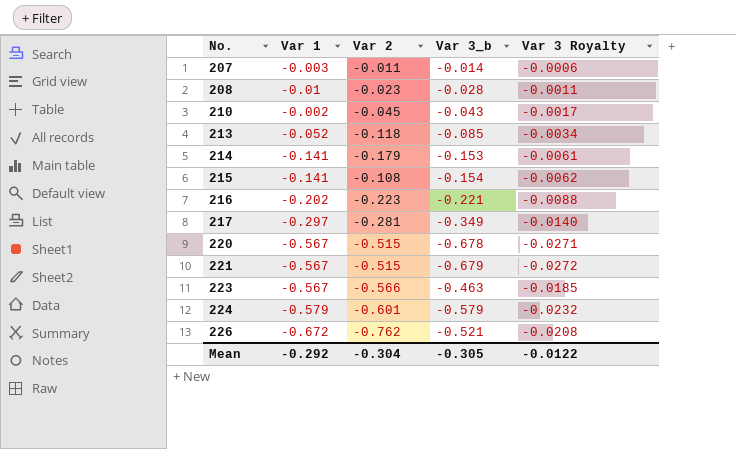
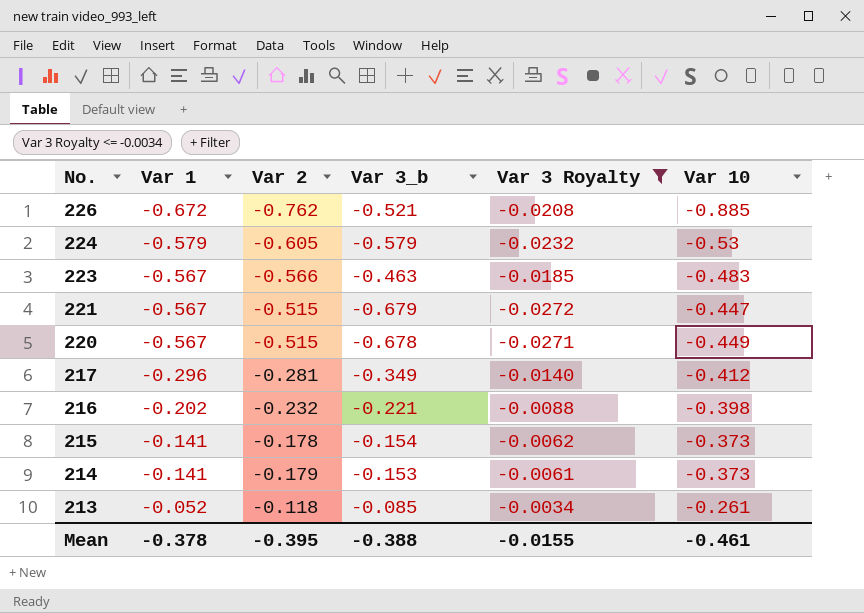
filter: none -> Var 3 Royalty <= -0.0034
row order: No. ascending -> No. descending
column Var 10 | position: none -> 6
224 | Var 2: -0.601 -> -0.605
217 | Var 1: -0.297 -> -0.296
216 | Var 2: -0.223 -> -0.232
215 | Var 2: -0.108 -> -0.178
Mean | Var 1: -0.292 -> -0.378
Mean | Var 2: -0.304 -> -0.395
Mean | Var 3_b: -0.305 -> -0.388
Mean | Var 3 Royalty: -0.0122 -> -0.0155

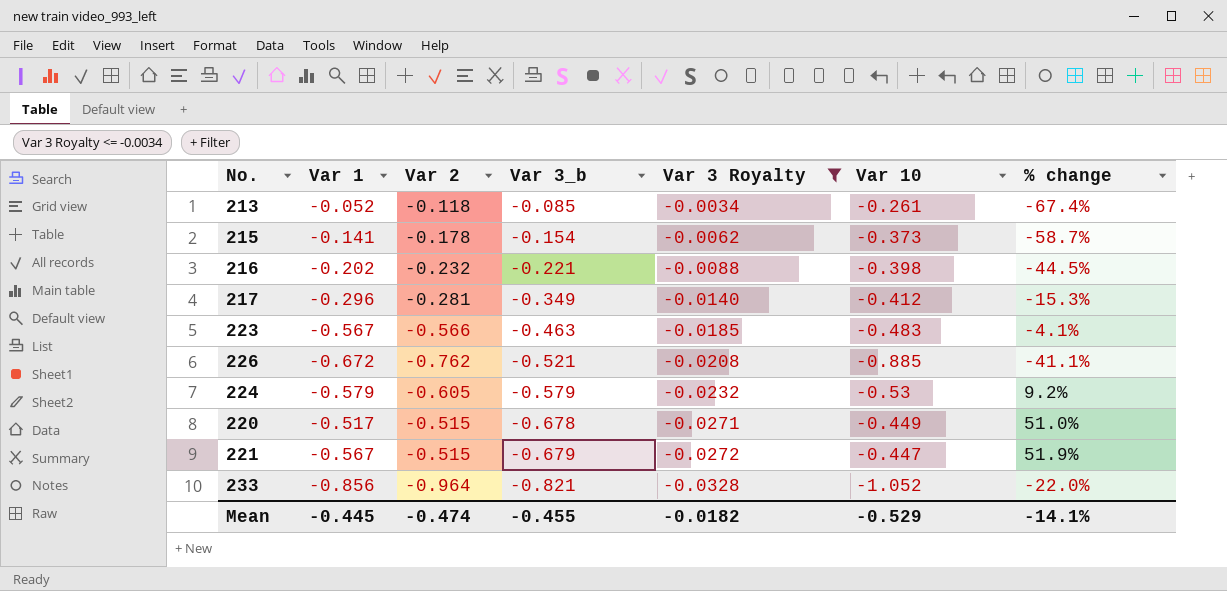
row order: No. descending -> Var 3_b descending
column % change | formula: none -> ([Var 3_b] - [Var 10]) / [Var 10]
row 214: -0.141 | -0.179 | -0.153 | -0.0061 | -0.373 -> none
220 | Var 1: -0.567 -> -0.517
row 233: none -> -0.856 | -0.964 | -0.821 | -0.0328 | -1.052 | -22.0%
Mean | Var 1: -0.378 -> -0.445
Mean | Var 2: -0.395 -> -0.474
Mean | Var 3_b: -0.388 -> -0.455
Mean | Var 3 Royalty: -0.0155 -> -0.0182
Mean | Var 10: -0.461 -> -0.529

